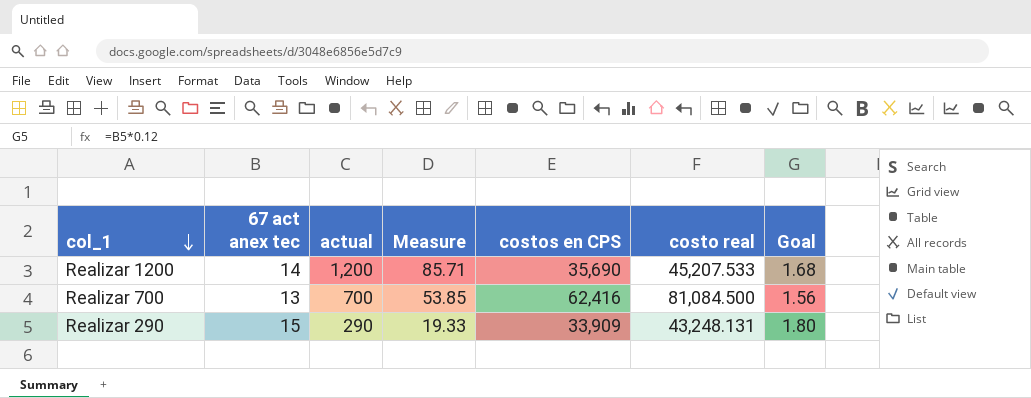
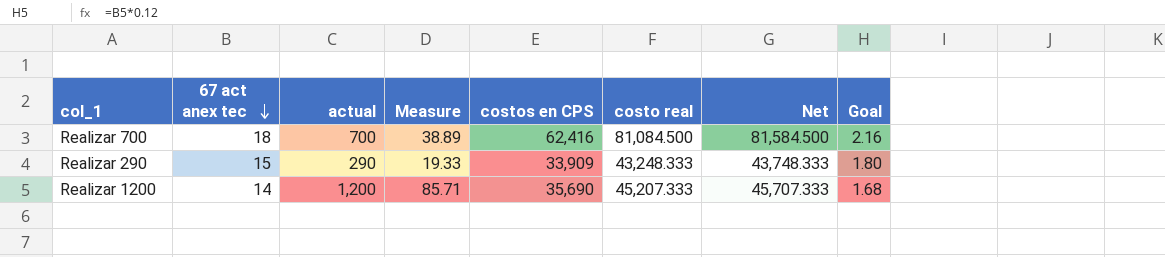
row order: col_1 descending -> 67 act anex tec descending
column Net | formula: none -> [costo real] + 500
Realizar 700 | 67 act anex tec: 13 -> 18
Realizar 700 | Measure: 53.85 -> 38.89
Realizar 700 | Goal: 1.56 -> 2.16
Realizar 290 | costo real: 43,248.131 -> 43,248.333
Realizar 1200 | costo real: 45,207.533 -> 45,207.333

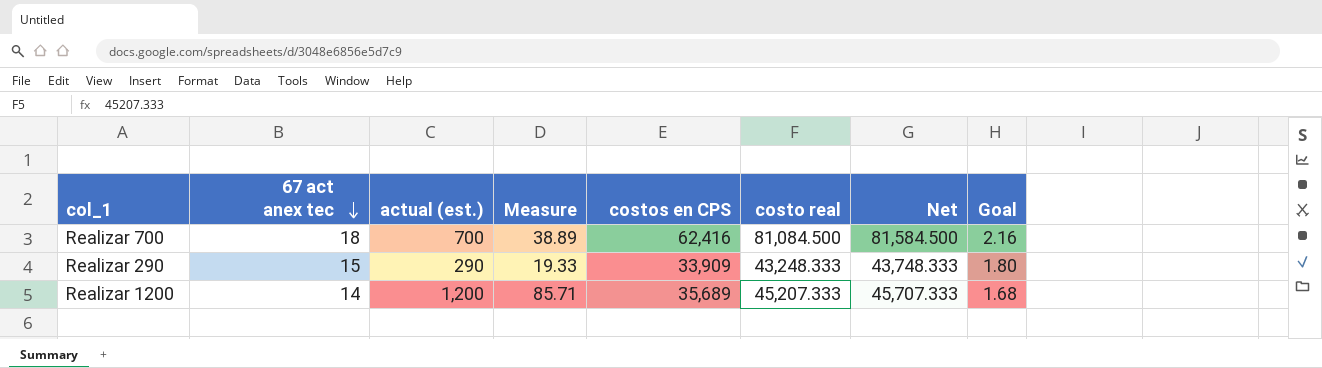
column name: actual -> actual (est.)
Realizar 1200 | costos en CPS: 35,690 -> 35,689

